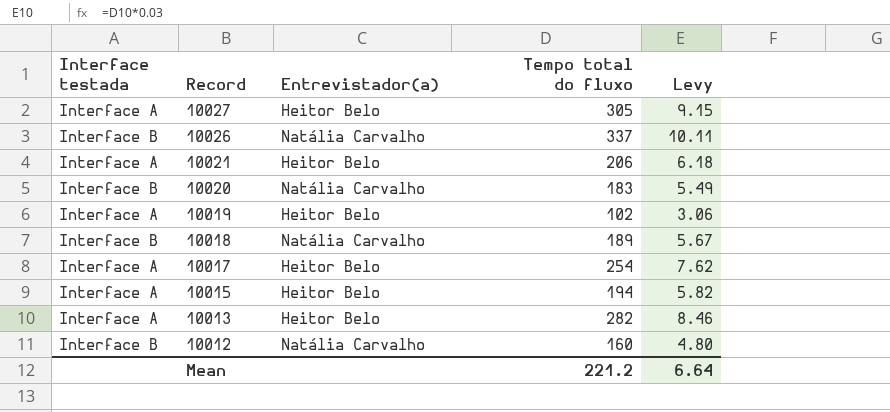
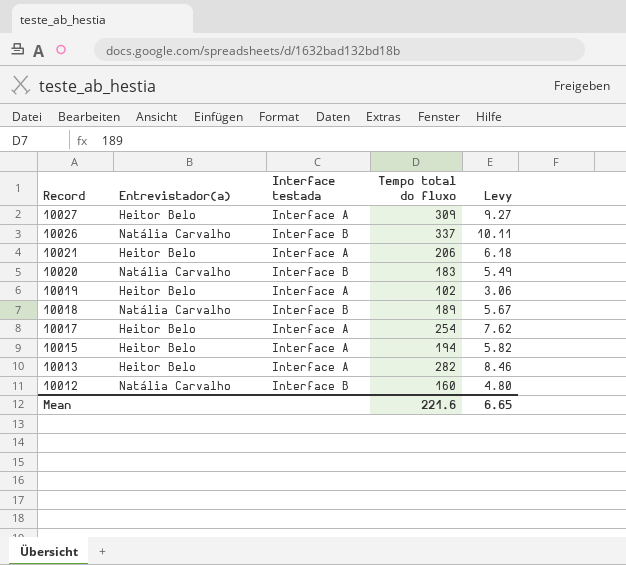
column Interface testada | position: 1 -> 3
10027 | Tempo total do fluxo: 305 -> 309
10027 | Levy: 9.15 -> 9.27
Mean | Tempo total do fluxo: 221.2 -> 221.6
Mean | Levy: 6.64 -> 6.65

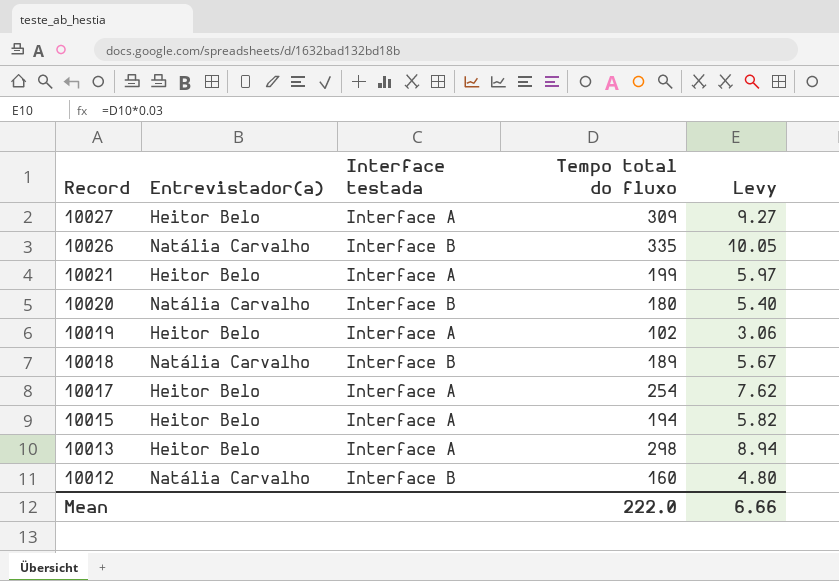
10026 | Tempo total do fluxo: 337 -> 335
10026 | Levy: 10.11 -> 10.05
10021 | Tempo total do fluxo: 206 -> 199
10021 | Levy: 6.18 -> 5.97
10020 | Tempo total do fluxo: 183 -> 180
10020 | Levy: 5.49 -> 5.40
10013 | Tempo total do fluxo: 282 -> 298
10013 | Levy: 8.46 -> 8.94
Mean | Tempo total do fluxo: 221.6 -> 222.0
Mean | Levy: 6.65 -> 6.66

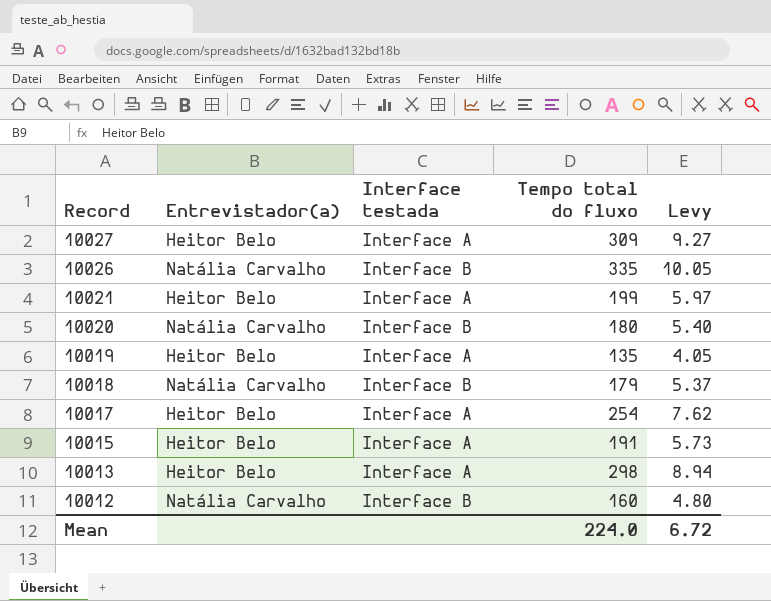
10019 | Tempo total do fluxo: 102 -> 135
10019 | Levy: 3.06 -> 4.05
10018 | Tempo total do fluxo: 189 -> 179
10018 | Levy: 5.67 -> 5.37
10015 | Tempo total do fluxo: 194 -> 191
10015 | Levy: 5.82 -> 5.73
Mean | Tempo total do fluxo: 222.0 -> 224.0
Mean | Levy: 6.66 -> 6.72

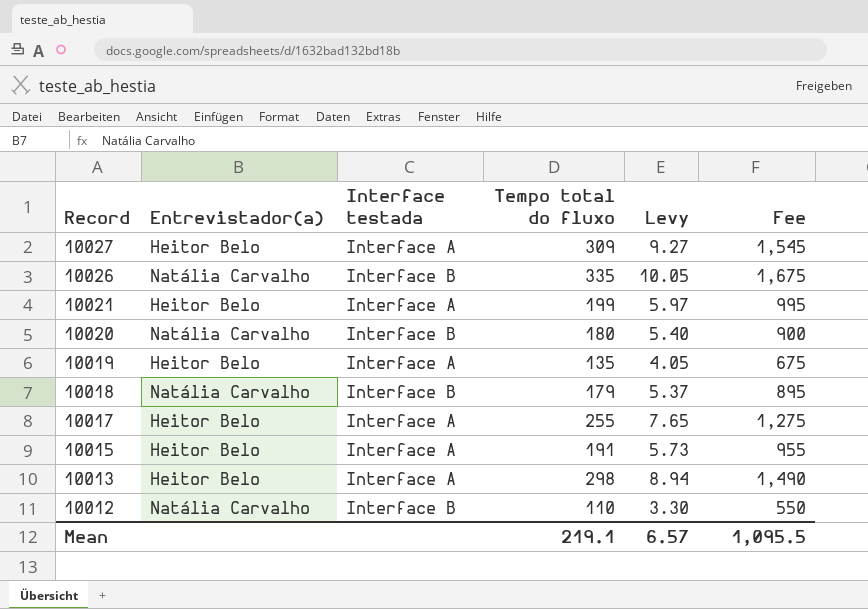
column Fee | formula: none -> [Tempo total do fluxo] * 5
10017 | Tempo total do fluxo: 254 -> 255
10017 | Levy: 7.62 -> 7.65
10012 | Tempo total do fluxo: 160 -> 110
10012 | Levy: 4.80 -> 3.30
Mean | Tempo total do fluxo: 224.0 -> 219.1
Mean | Levy: 6.72 -> 6.57

